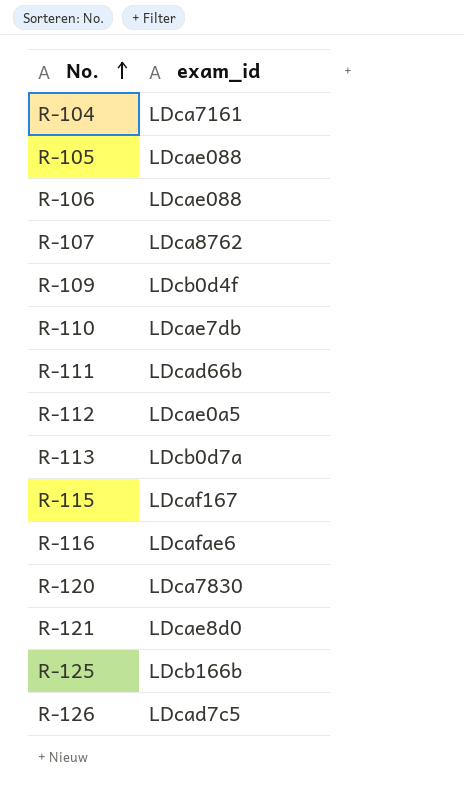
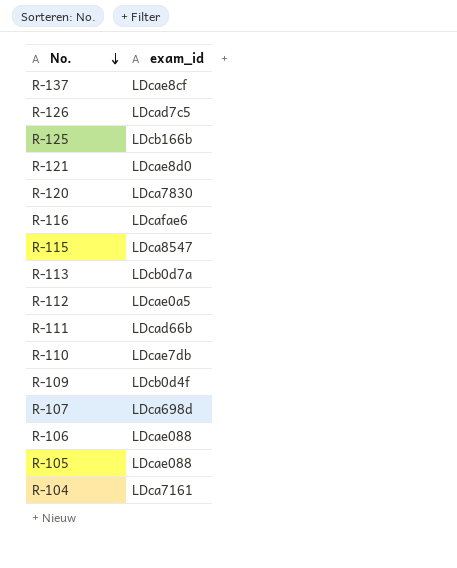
row order: No. ascending -> No. descending
row R-137: none -> LDcae8cf
R-115 | exam_id: LDcaf167 -> LDca8547
R-107 | exam_id: LDca8762 -> LDca698d

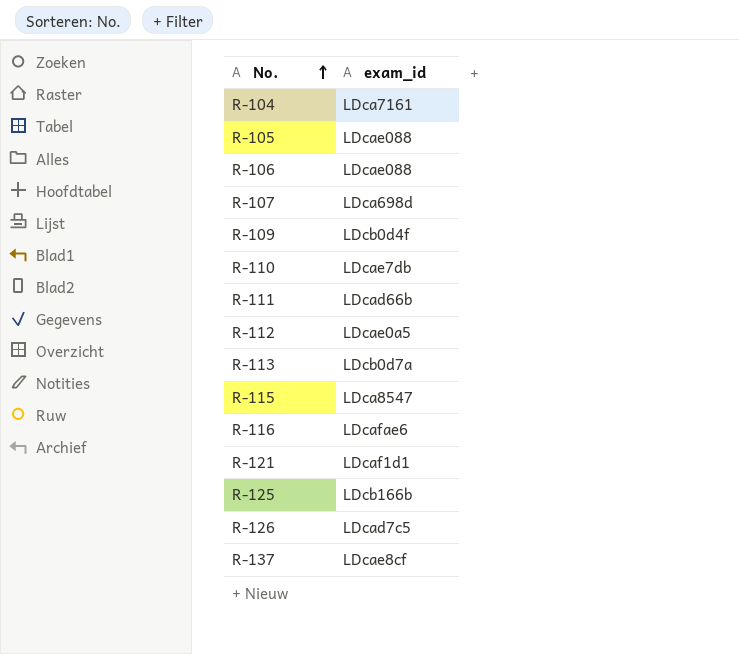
row order: No. descending -> No. ascending
row R-120: LDca7830 -> none
R-121 | exam_id: LDcae8d0 -> LDcaf1d1

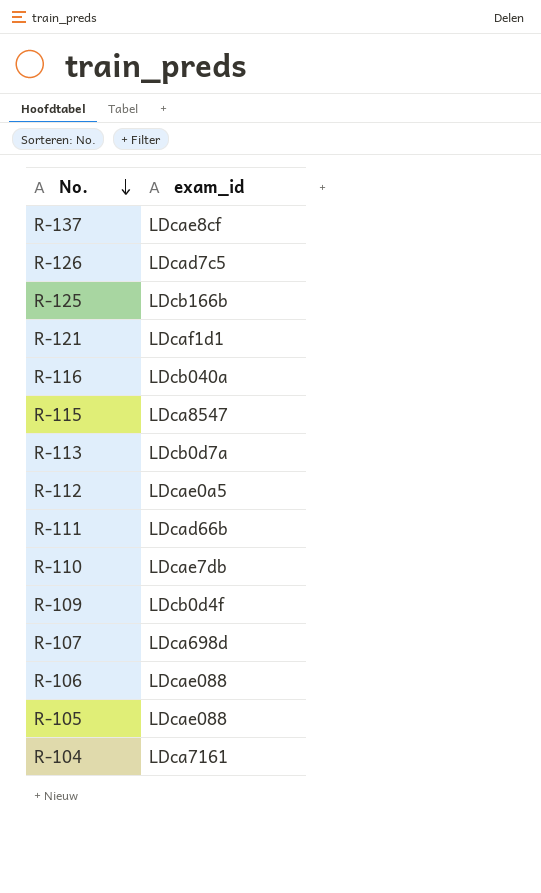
row order: No. ascending -> No. descending
R-116 | exam_id: LDcafae6 -> LDcb040a

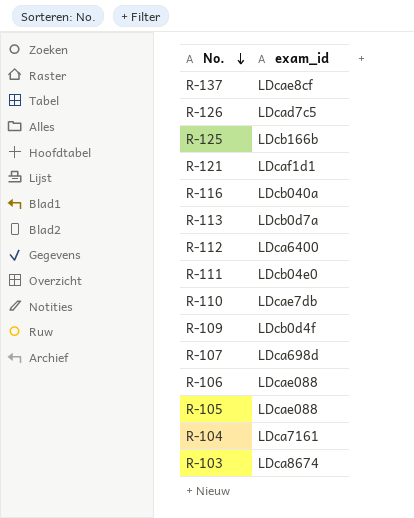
row R-115: LDca8547 -> none
R-112 | exam_id: LDcae0a5 -> LDca6400
R-111 | exam_id: LDcad66b -> LDcb04e0
row R-103: none -> LDca8674

